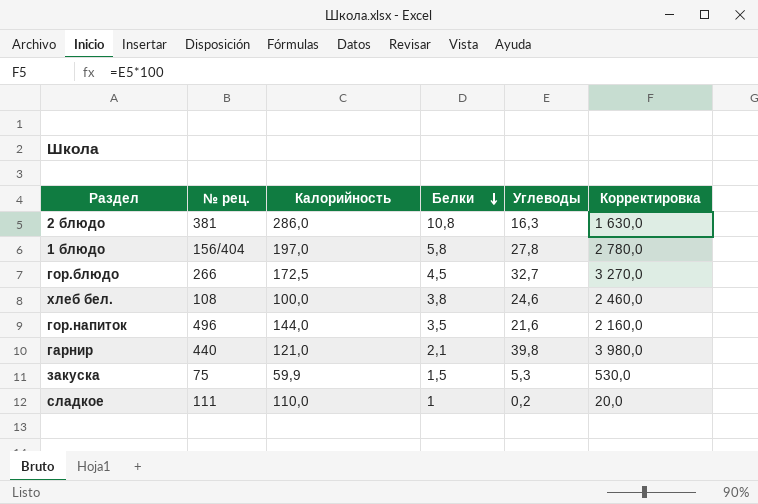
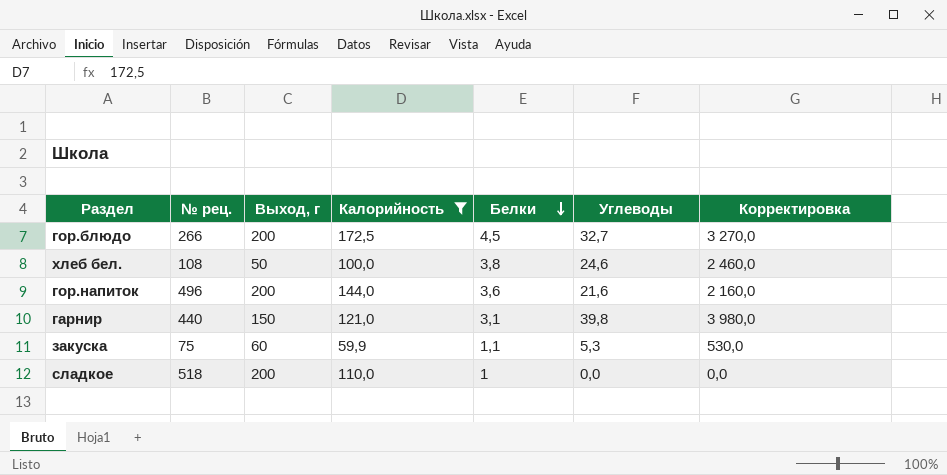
filter: none -> Калорийность <= 172,5
column Выход, г | position: none -> 3
гор.напиток | Белки: 3,5 -> 3,6
гарнир | Белки: 2,1 -> 3,1
закуска | Белки: 1,5 -> 1,1
сладкое | № рец.: 111 -> 518
сладкое | Углеводы: 0,2 -> 0,0
сладкое | Корректировка: 20,0 -> 0,0

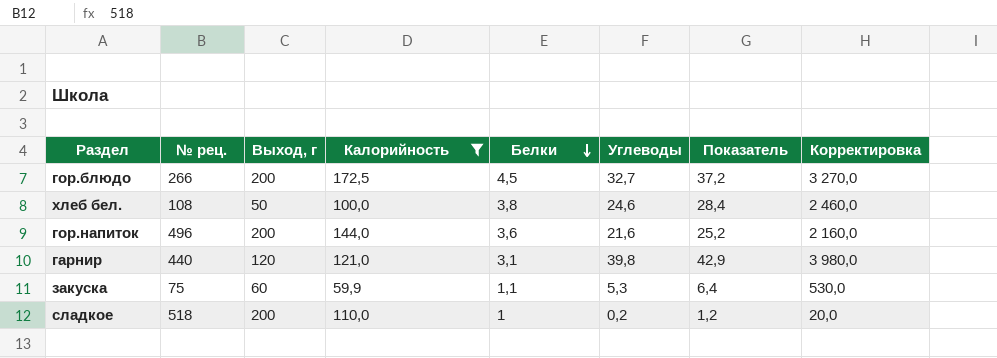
column Показатель | formula: none -> [Белки] + [Углеводы]
гарнир | Выход, г: 150 -> 120
сладкое | Углеводы: 0,0 -> 0,2
сладкое | Корректировка: 0,0 -> 20,0

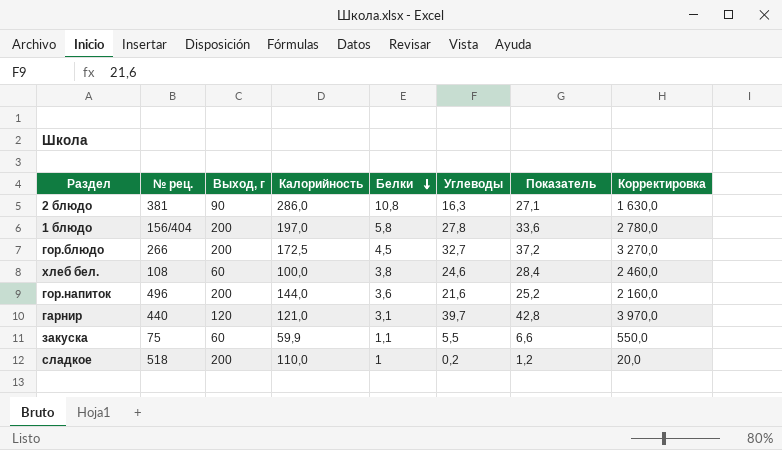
filter: Калорийность <= 172,5 -> none
хлеб бел. | Выход, г: 50 -> 60
гарнир | Углеводы: 39,8 -> 39,7
гарнир | Показатель: 42,9 -> 42,8
гарнир | Корректировка: 3 980,0 -> 3 970,0
закуска | Углеводы: 5,3 -> 5,5
закуска | Показатель: 6,4 -> 6,6
закуска | Корректировка: 530,0 -> 550,0

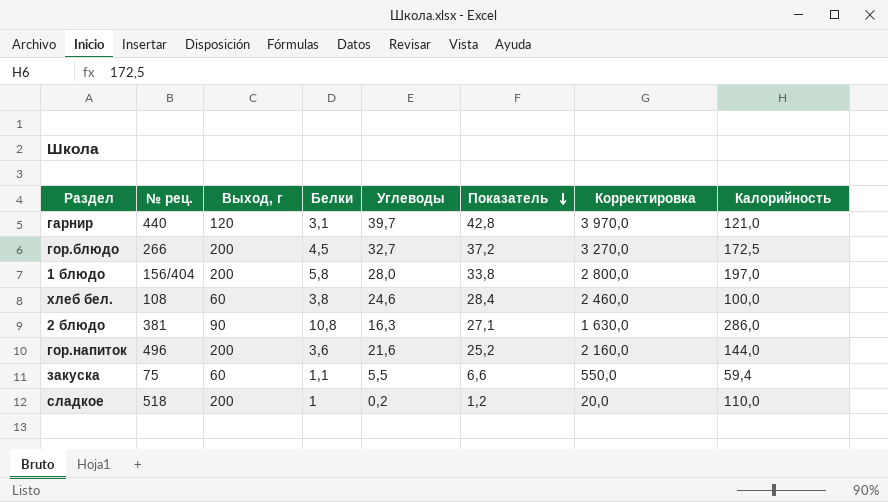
row order: Белки descending -> Показатель descending
column Калорийность | position: 4 -> 8
1 блюдо | Углеводы: 27,8 -> 28,0
1 блюдо | Показатель: 33,6 -> 33,8
1 блюдо | Корректировка: 2 780,0 -> 2 800,0
закуска | Калорийность: 59,9 -> 59,4

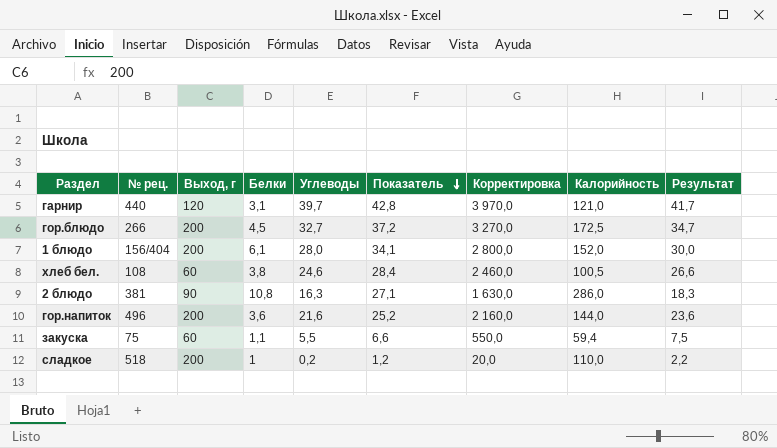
column Результат | formula: none -> [Углеводы] + 2
1 блюдо | Белки: 5,8 -> 6,1
1 блюдо | Показатель: 33,8 -> 34,1
1 блюдо | Калорийность: 197,0 -> 152,0
хлеб бел. | Калорийность: 100,0 -> 100,5

